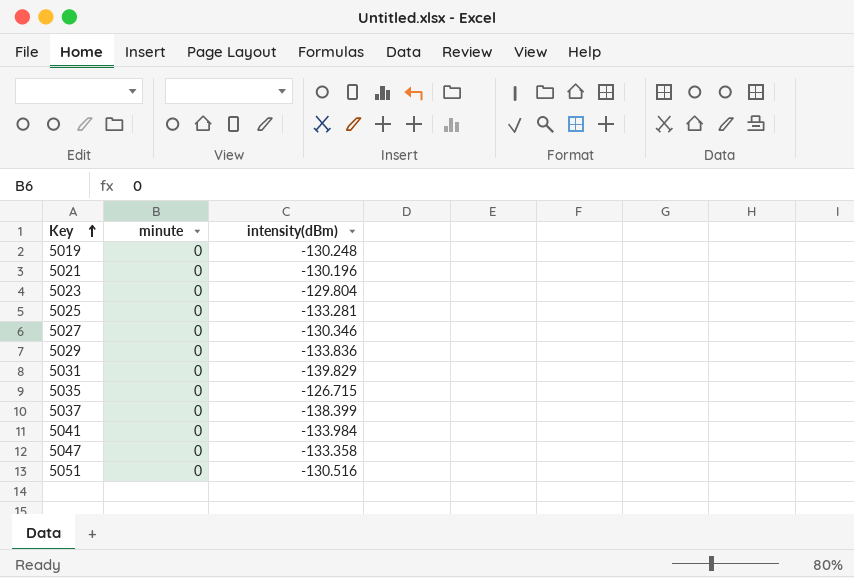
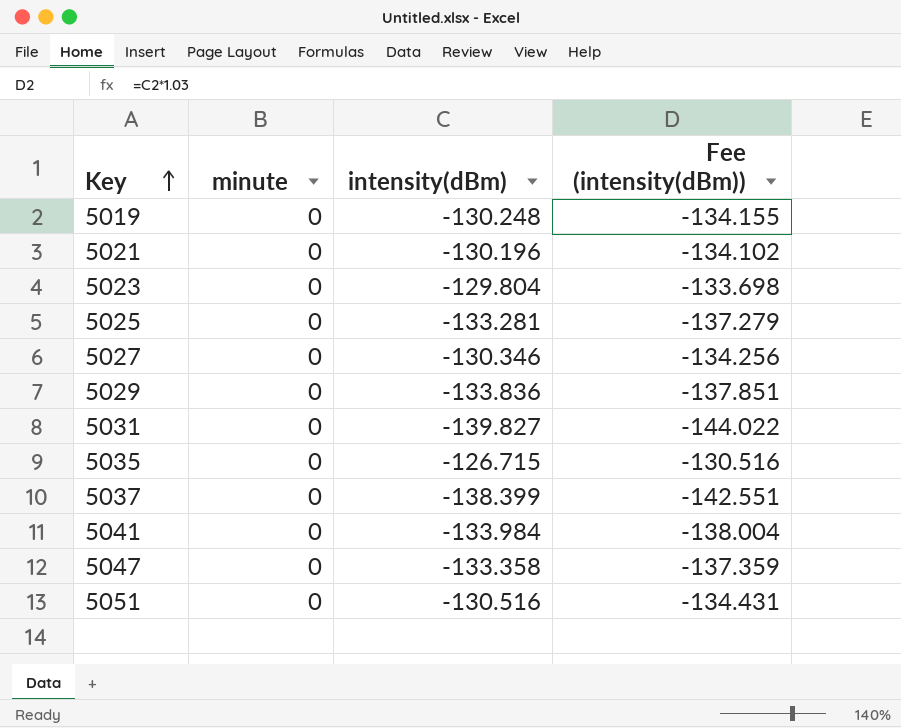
column Fee (intensity(dBm)) | formula: none -> [intensity(dBm)] * 1.03
5031 | intensity(dBm): -139.829 -> -139.827

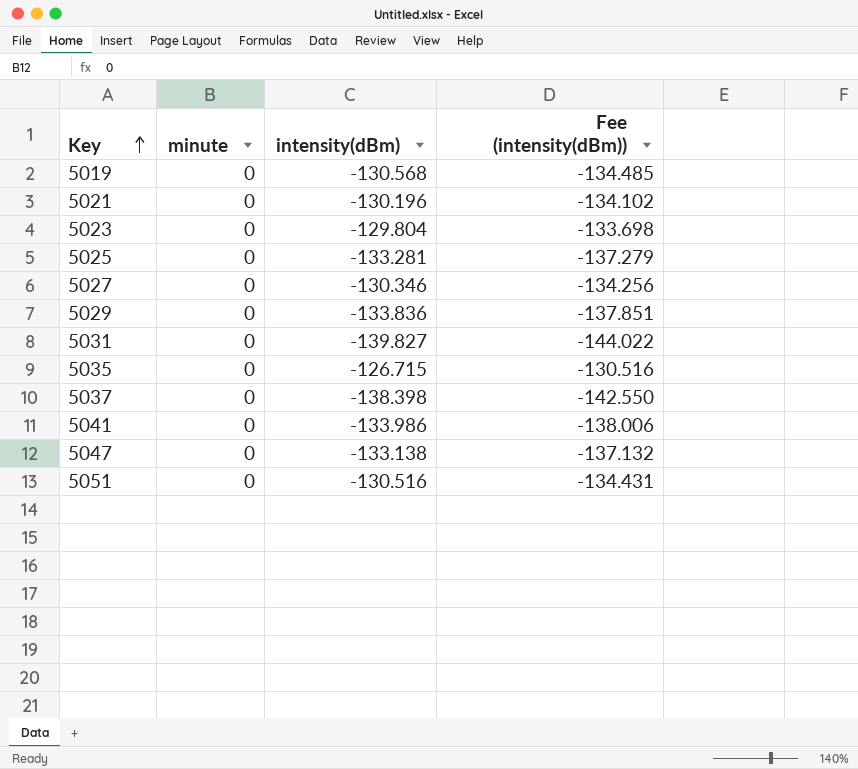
5019 | intensity(dBm): -130.248 -> -130.568
5019 | Fee (intensity(dBm)): -134.155 -> -134.485
5037 | intensity(dBm): -138.399 -> -138.398
5037 | Fee (intensity(dBm)): -142.551 -> -142.550
5041 | intensity(dBm): -133.984 -> -133.986
5041 | Fee (intensity(dBm)): -138.004 -> -138.006
5047 | intensity(dBm): -133.358 -> -133.138
5047 | Fee (intensity(dBm)): -137.359 -> -137.132

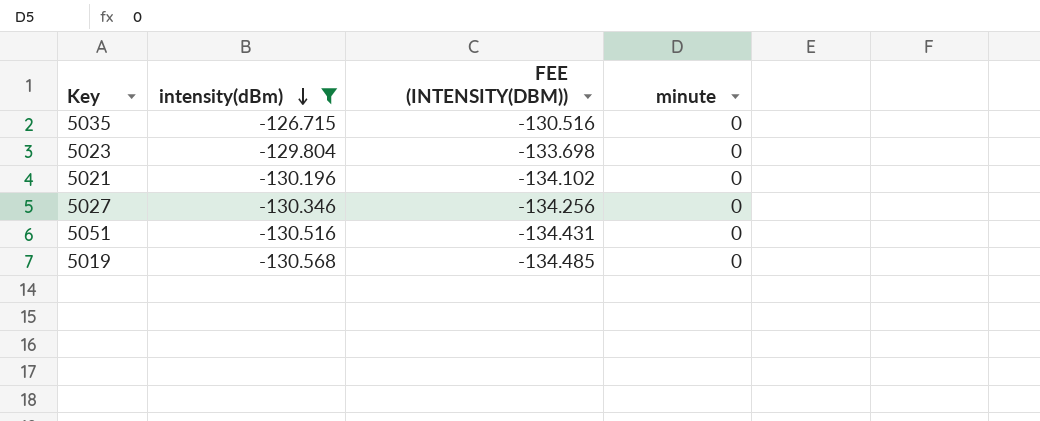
filter: none -> intensity(dBm) >= -130.568
row order: Key ascending -> intensity(dBm) descending
column name: Fee (intensity(dBm)) -> FEE (INTENSITY(DBM))
column minute | position: 2 -> 4

